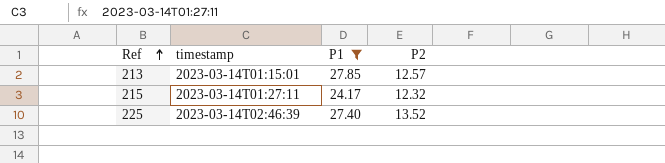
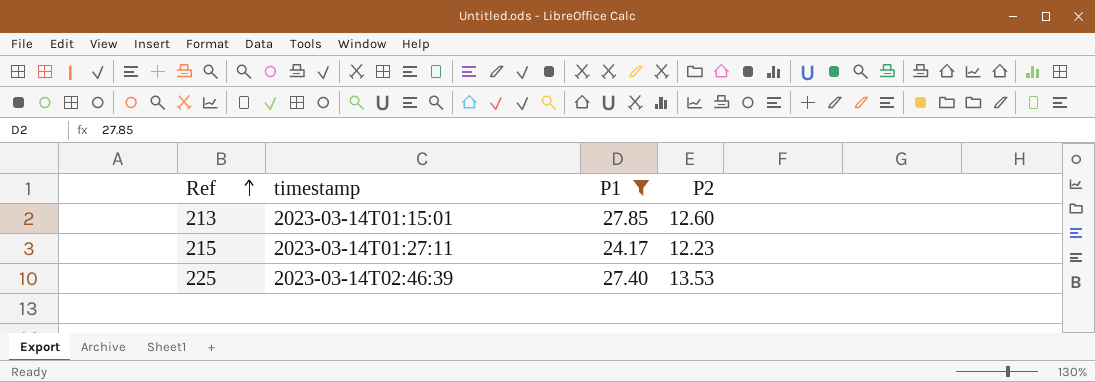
213 | P2: 12.57 -> 12.60
215 | P2: 12.32 -> 12.23
225 | P2: 13.52 -> 13.53

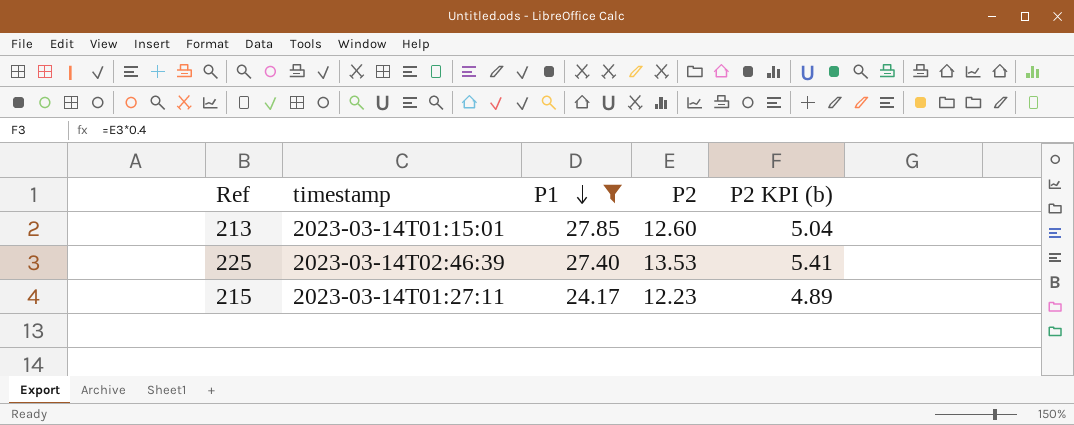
row order: Ref ascending -> P1 descending
column P2 KPI (b) | formula: none -> [P2] * 0.4

